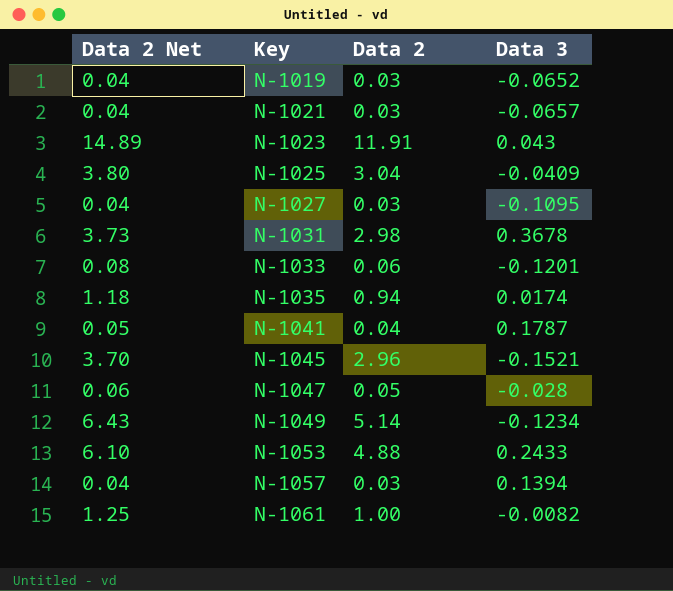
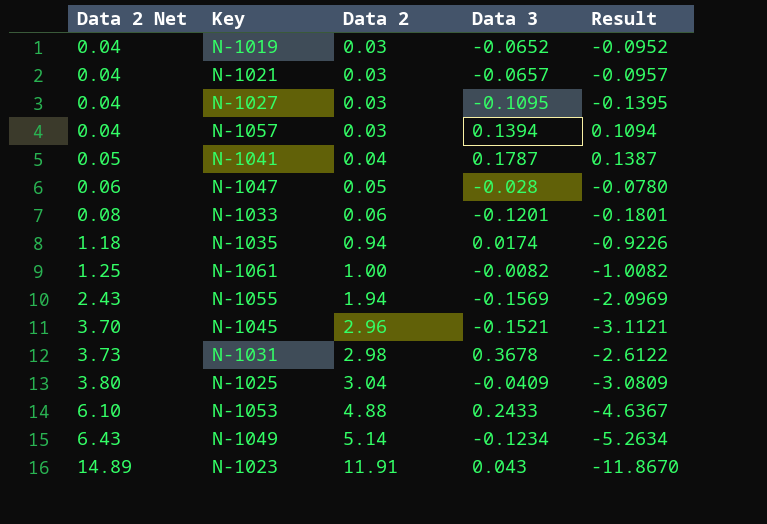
row order: Key ascending -> Data 2 Net ascending
column Result | formula: none -> [Data 3] - [Data 2]
row N-1055: none -> 2.43 | 1.94 | -0.1569 | -2.0969

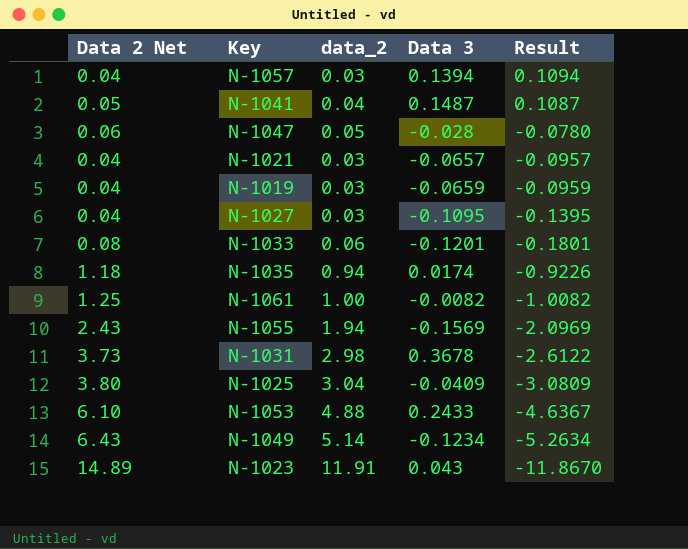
row order: Data 2 Net ascending -> Result descending
column name: Data 2 -> data_2
row N-1045: 3.70 | 2.96 | -0.1521 | -3.1121 -> none
N-1041 | Data 3: 0.1787 -> 0.1487
N-1041 | Result: 0.1387 -> 0.1087
N-1019 | Data 3: -0.0652 -> -0.0659
N-1019 | Result: -0.0952 -> -0.0959

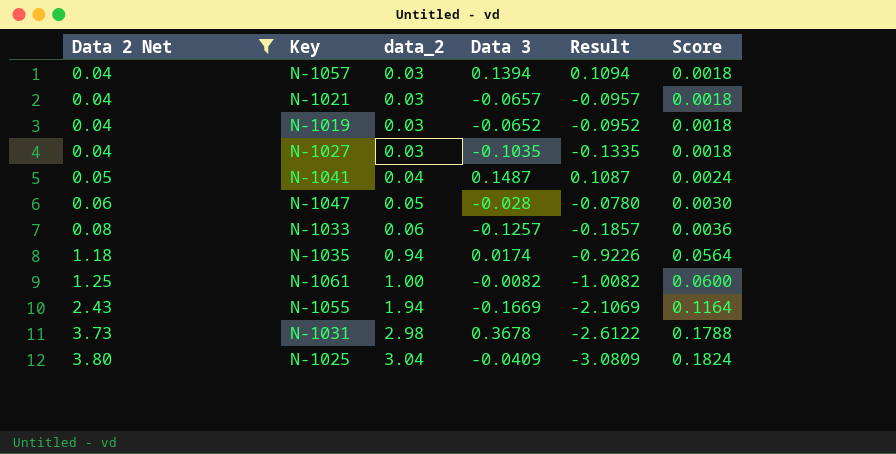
filter: none -> Data 2 Net <= 3.80
row order: Result descending -> Data 2 Net ascending
column Score | formula: none -> [data_2] * 0.06
N-1019 | Data 3: -0.0659 -> -0.0652
N-1019 | Result: -0.0959 -> -0.0952
N-1027 | Data 3: -0.1095 -> -0.1035
N-1027 | Result: -0.1395 -> -0.1335
N-1033 | Data 3: -0.1201 -> -0.1257
N-1033 | Result: -0.1801 -> -0.1857
N-1055 | Data 3: -0.1569 -> -0.1669
N-1055 | Result: -2.0969 -> -2.1069

